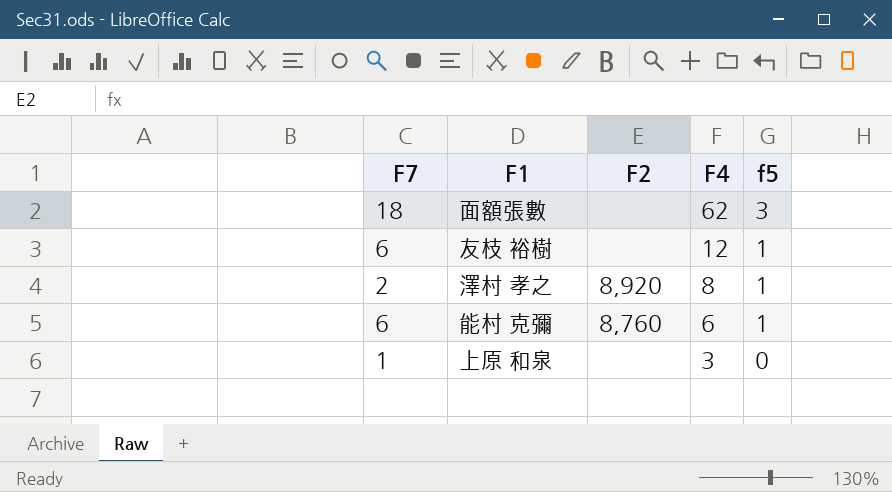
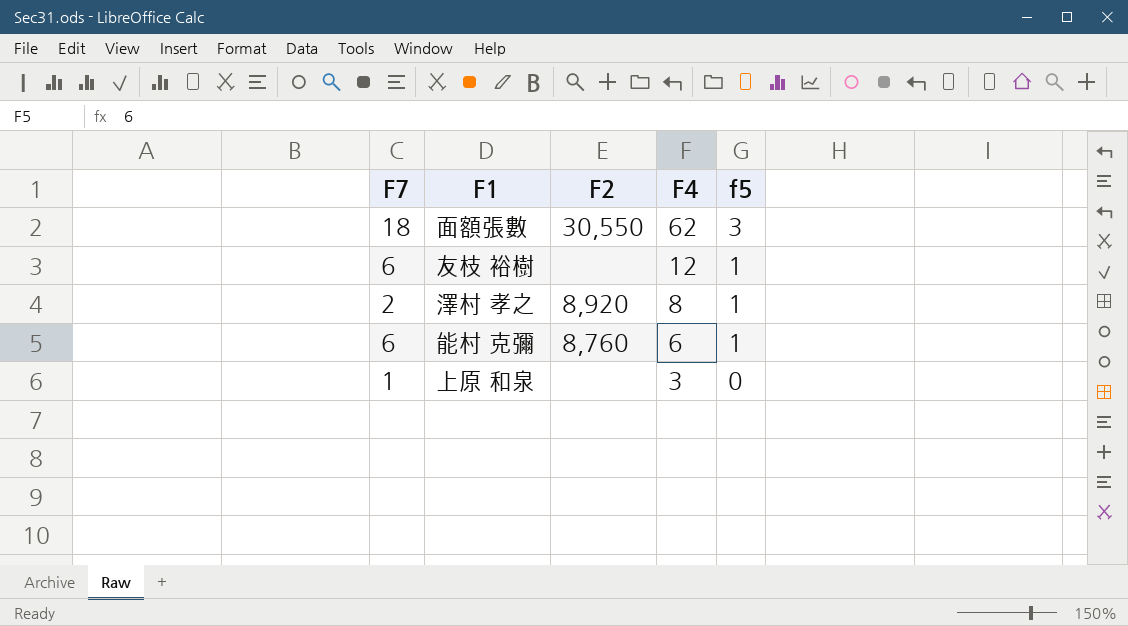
面額張數 | F2: none -> 30,550

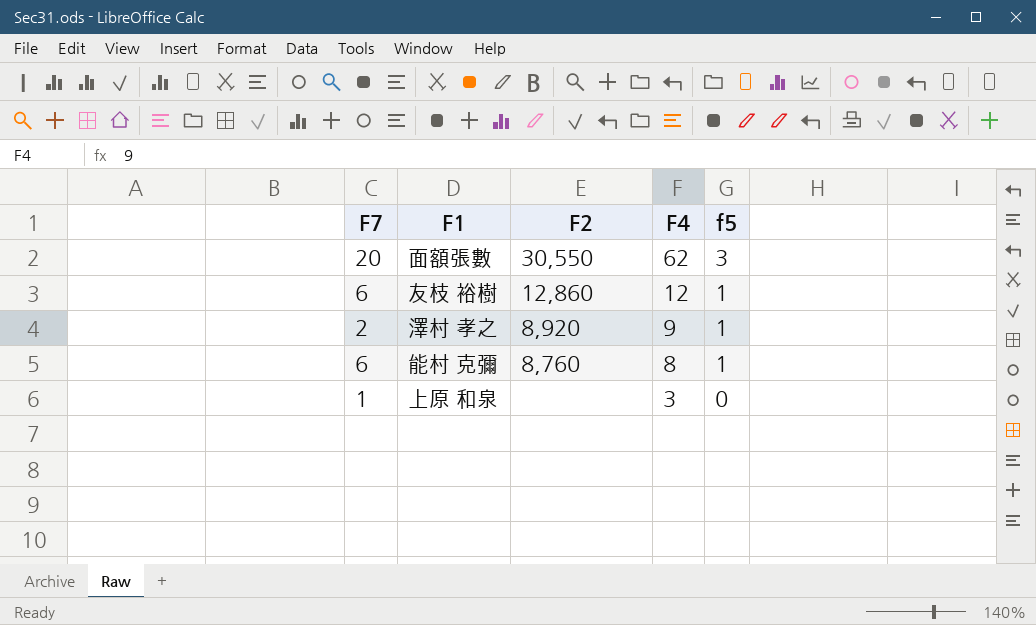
面額張數 | F7: 18 -> 20
友枝 裕樹 | F2: none -> 12,860
澤村 孝之 | F4: 8 -> 9
能村 克彌 | F4: 6 -> 8

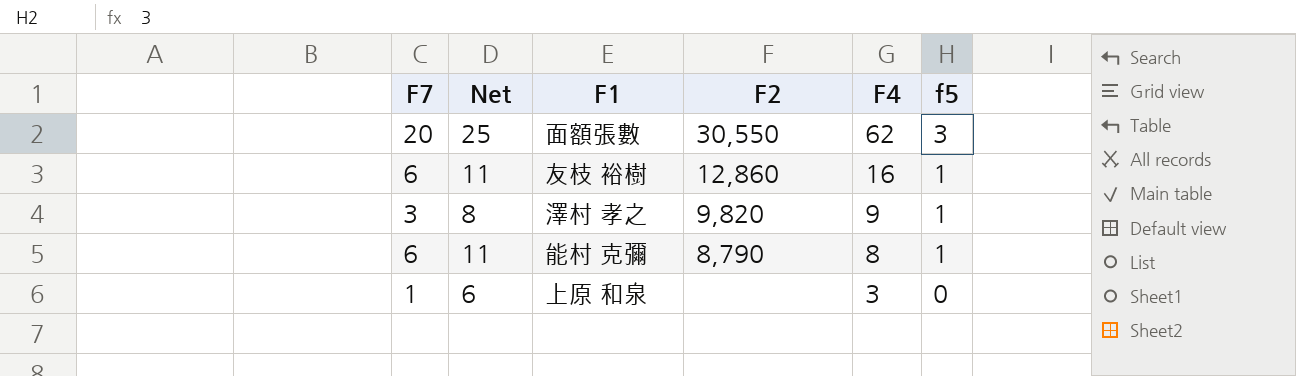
column Net | formula: none -> [F7] + 5
友枝 裕樹 | F4: 12 -> 16
澤村 孝之 | F7: 2 -> 3
澤村 孝之 | F2: 8,920 -> 9,820
能村 克彌 | F2: 8,760 -> 8,790

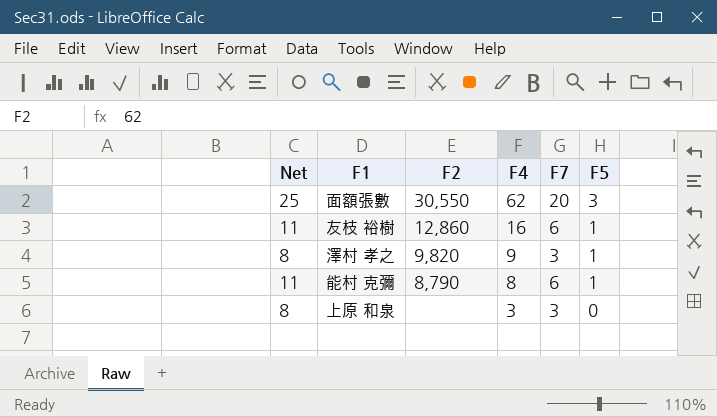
column F7 | position: 1 -> 5
column name: f5 -> F5
上原 和泉 | Net: 6 -> 8
上原 和泉 | F7: 1 -> 3

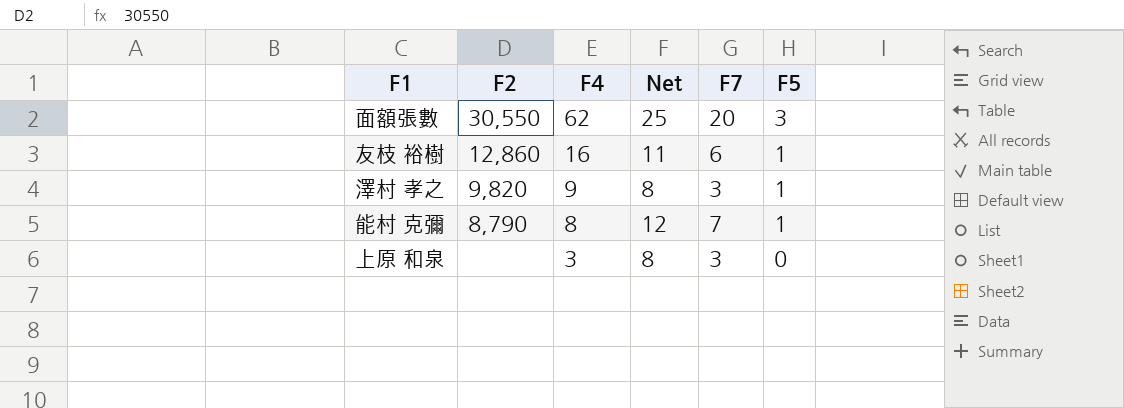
column Net | position: 1 -> 4
能村 克彌 | Net: 11 -> 12
能村 克彌 | F7: 6 -> 7

